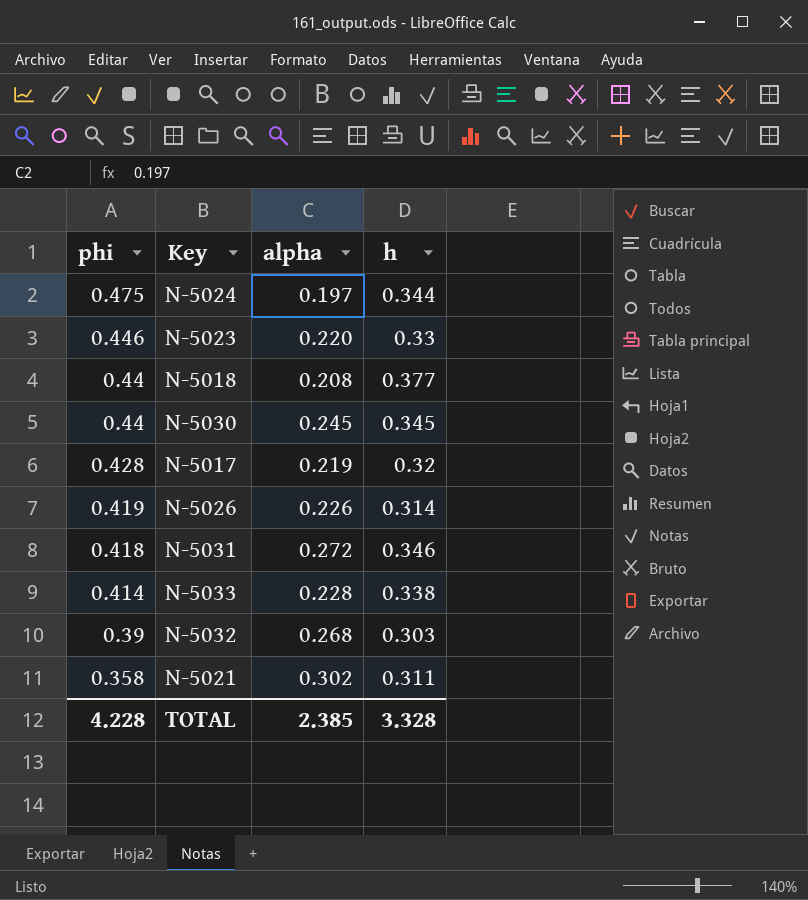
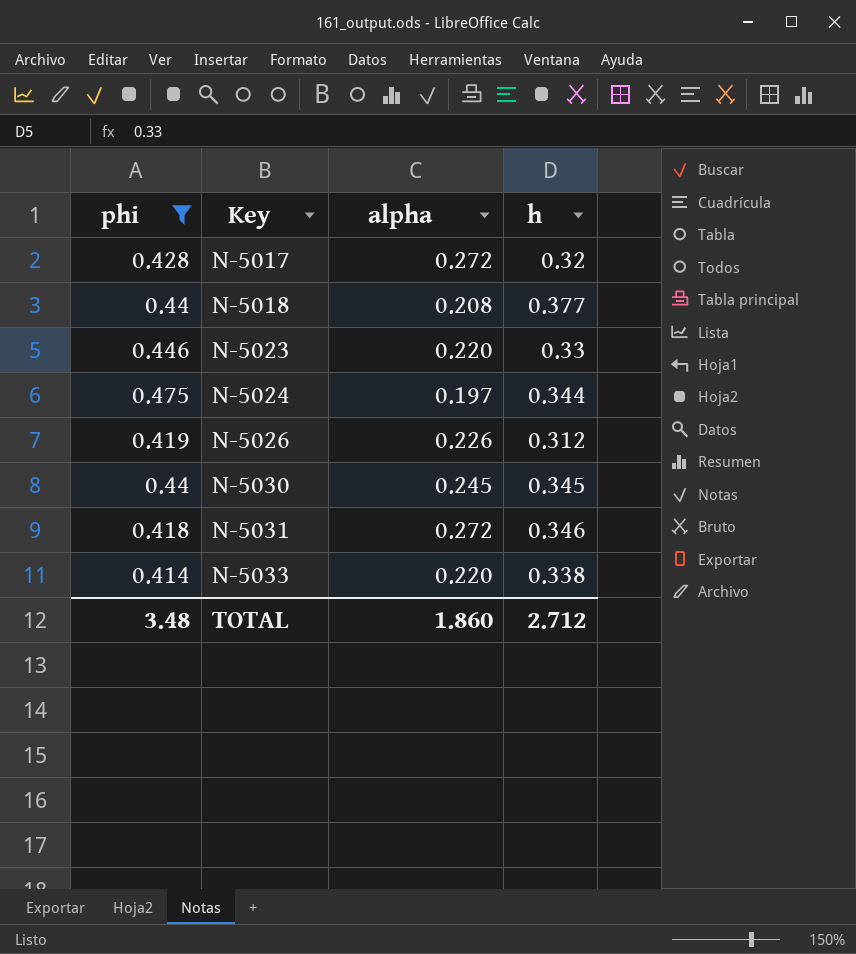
filter: none -> phi >= 0.414
row order: phi descending -> Key ascending
N-5017 | alpha: 0.219 -> 0.272
N-5026 | h: 0.314 -> 0.312
N-5033 | alpha: 0.228 -> 0.220
TOTAL | phi: 4.228 -> 3.48
TOTAL | alpha: 2.385 -> 1.860
TOTAL | h: 3.328 -> 2.712

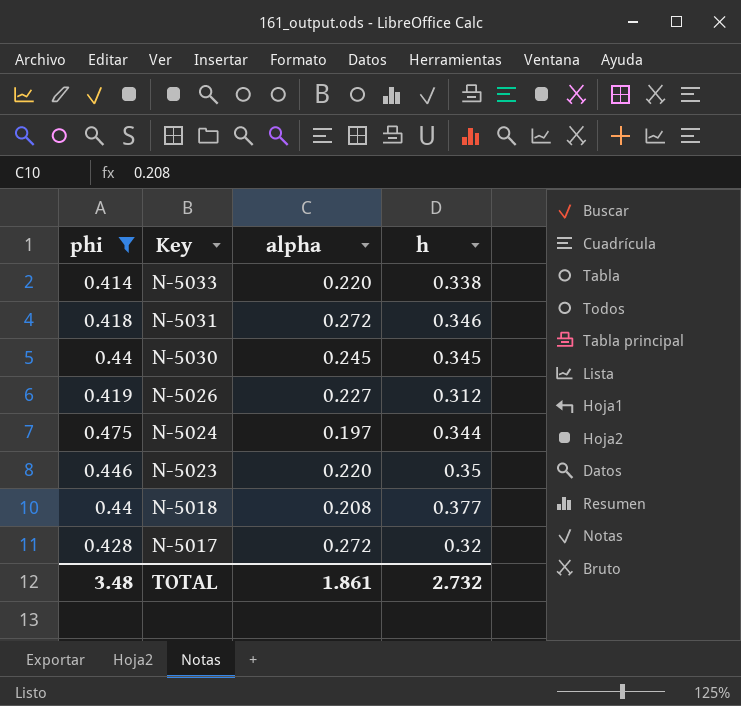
row order: Key ascending -> Key descending
N-5026 | alpha: 0.226 -> 0.227
N-5023 | h: 0.33 -> 0.35
TOTAL | alpha: 1.860 -> 1.861
TOTAL | h: 2.712 -> 2.732

